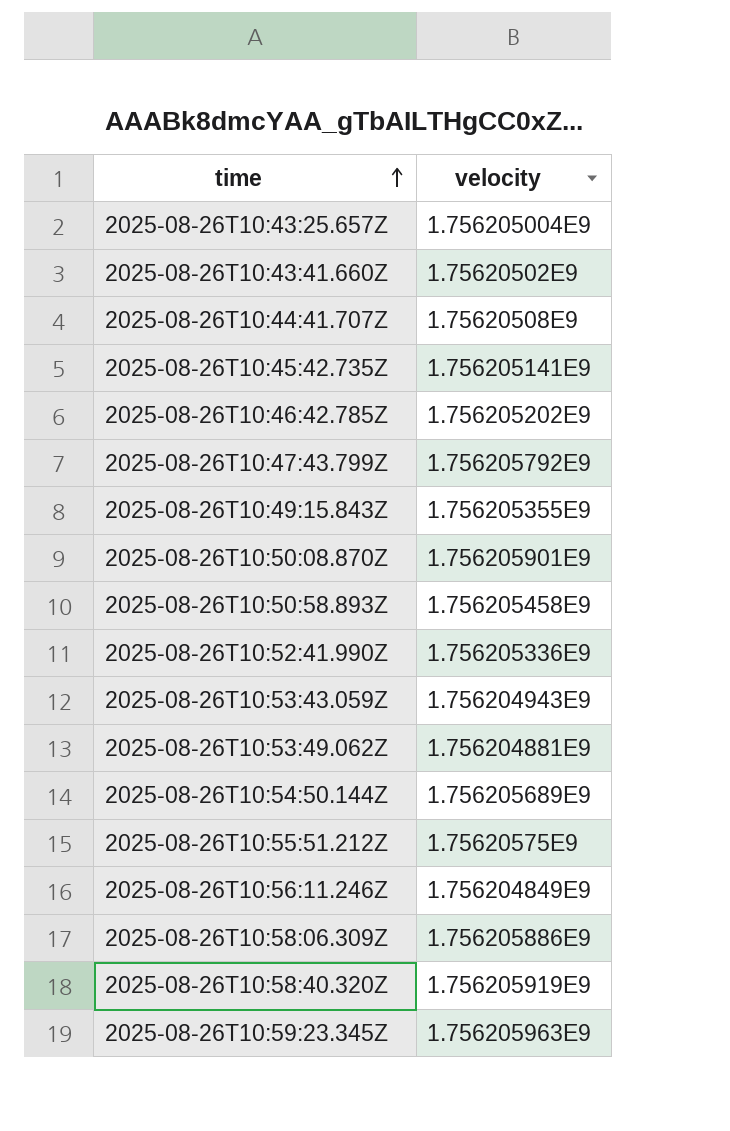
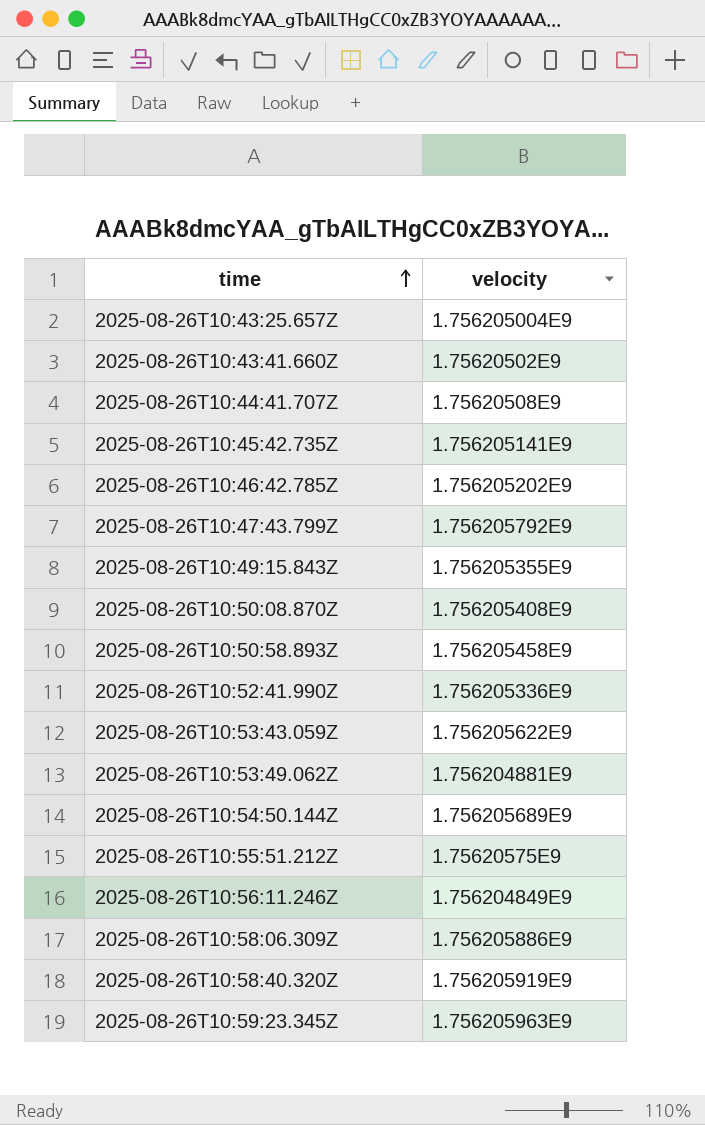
2025-08-26T10:50:08.870Z | velocity: 1.756205901E9 -> 1.756205408E9
2025-08-26T10:53:43.059Z | velocity: 1.756204943E9 -> 1.756205622E9

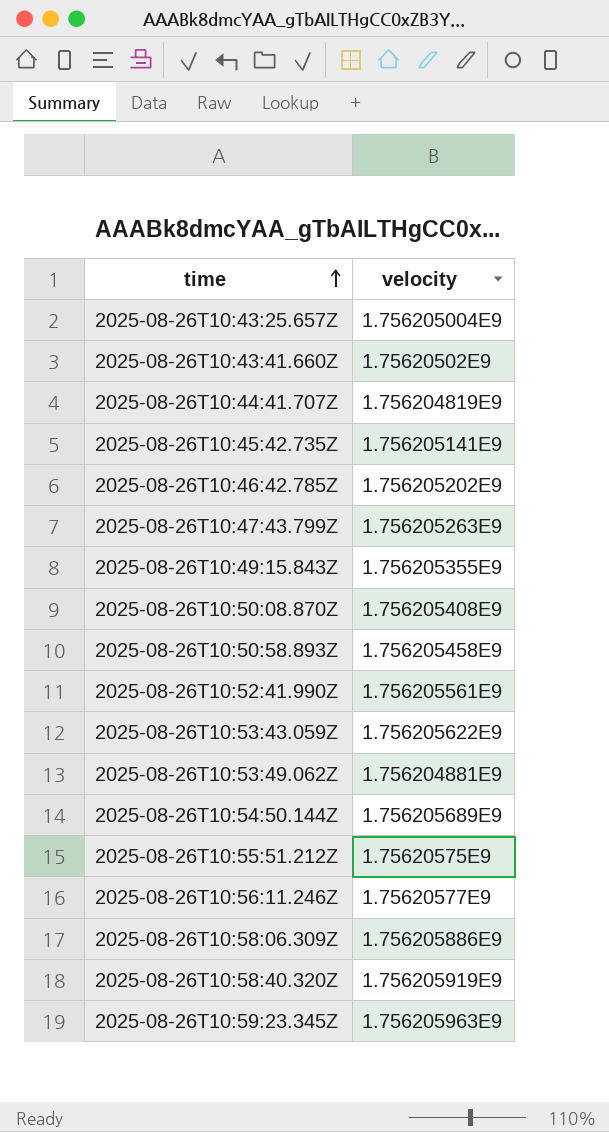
2025-08-26T10:44:41.707Z | velocity: 1.75620508E9 -> 1.756204819E9
2025-08-26T10:47:43.799Z | velocity: 1.756205792E9 -> 1.756205263E9
2025-08-26T10:52:41.990Z | velocity: 1.756205336E9 -> 1.756205561E9
2025-08-26T10:56:11.246Z | velocity: 1.756204849E9 -> 1.75620577E9

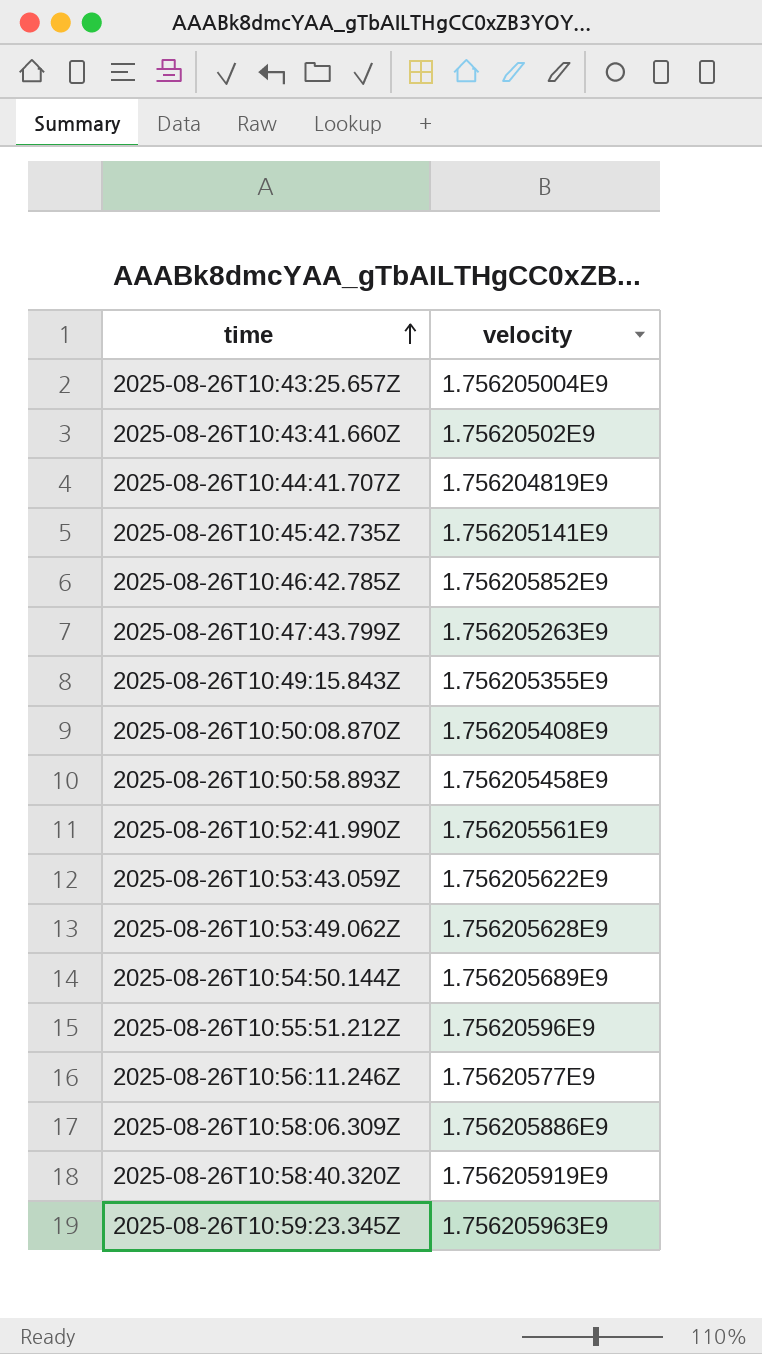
2025-08-26T10:46:42.785Z | velocity: 1.756205202E9 -> 1.756205852E9
2025-08-26T10:53:49.062Z | velocity: 1.756204881E9 -> 1.756205628E9
2025-08-26T10:55:51.212Z | velocity: 1.75620575E9 -> 1.75620596E9

